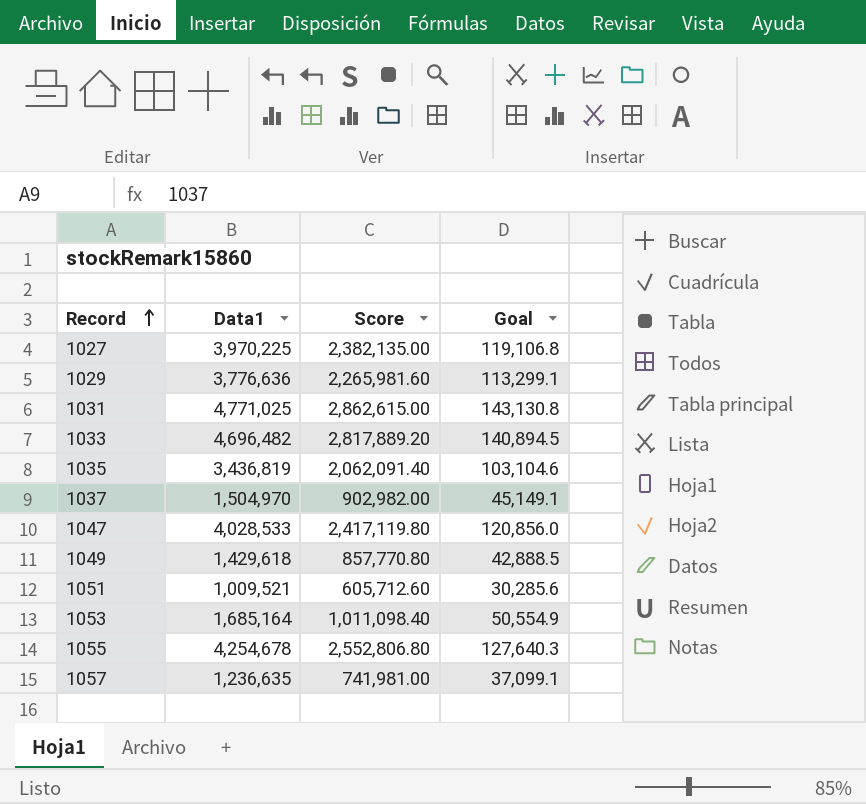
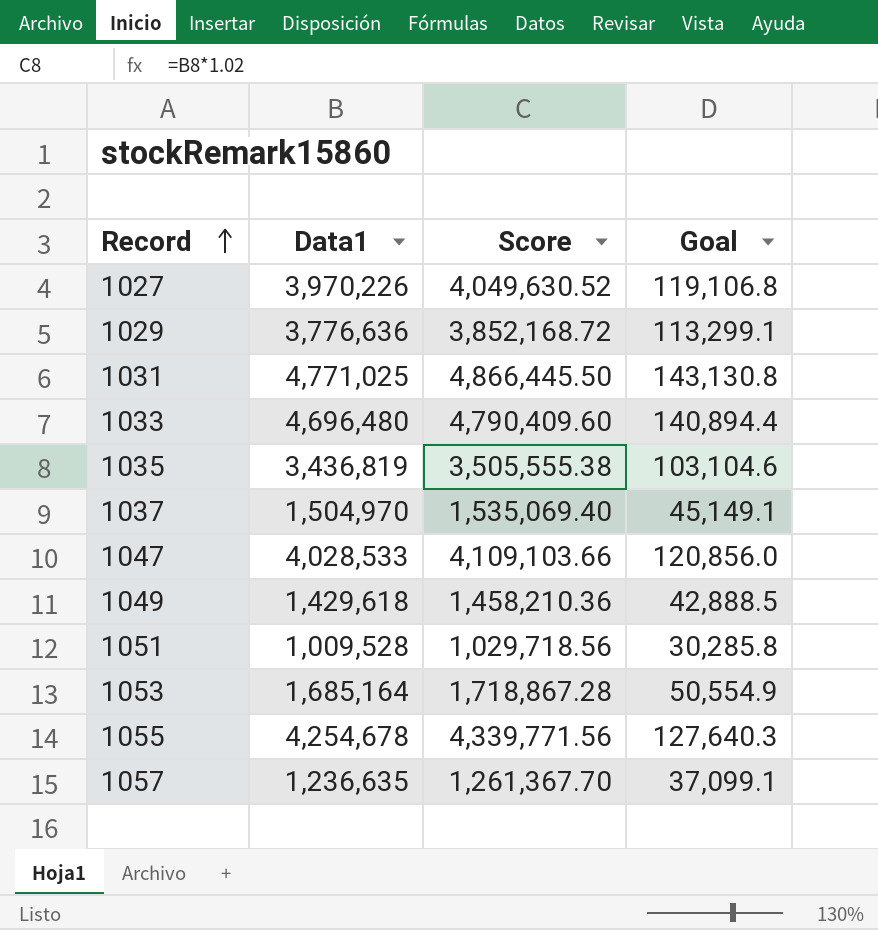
column Score | formula: [Data1] * 0.6 -> [Data1] * 1.02
1027 | Data1: 3,970,225 -> 3,970,226
1033 | Data1: 4,696,482 -> 4,696,480
1033 | Goal: 140,894.5 -> 140,894.4
1051 | Data1: 1,009,521 -> 1,009,528
1051 | Goal: 30,285.6 -> 30,285.8

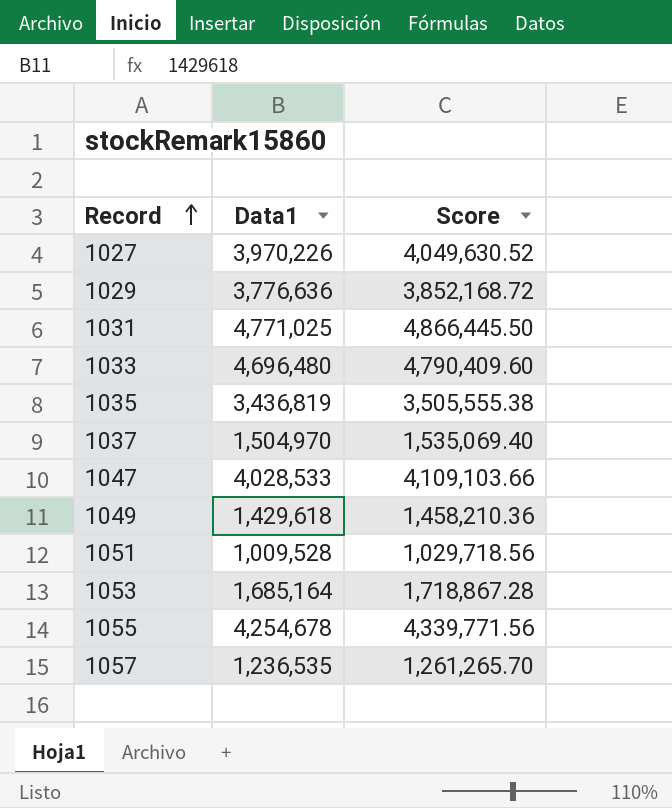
column Goal | formula: [Data1] * 0.03 -> none
1057 | Data1: 1,236,635 -> 1,236,535
1057 | Score: 1,261,367.70 -> 1,261,265.70

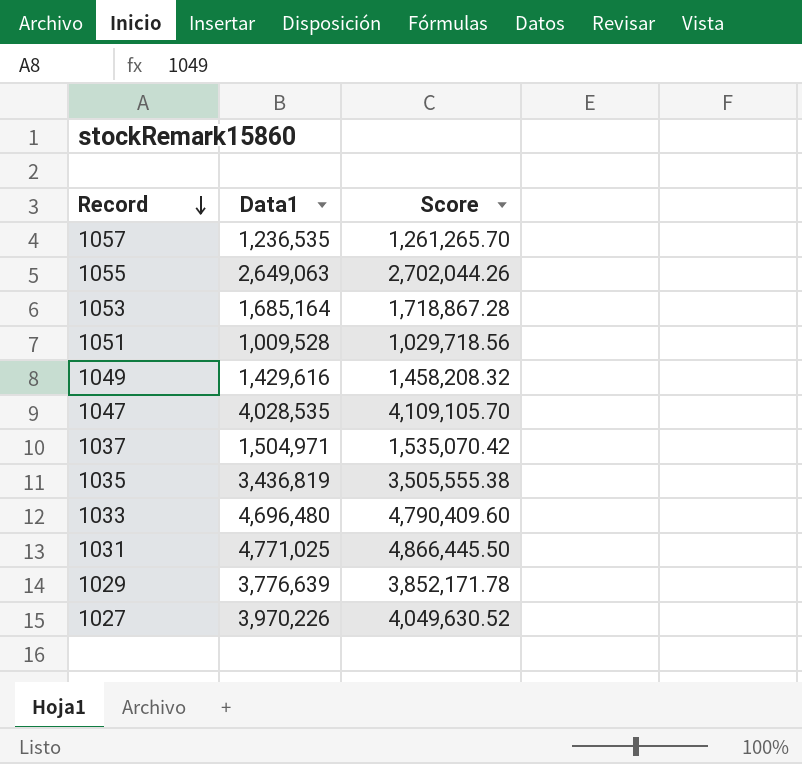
row order: Record ascending -> Record descending
1055 | Data1: 4,254,678 -> 2,649,063
1055 | Score: 4,339,771.56 -> 2,702,044.26
1049 | Data1: 1,429,618 -> 1,429,616
1049 | Score: 1,458,210.36 -> 1,458,208.32
1047 | Data1: 4,028,533 -> 4,028,535
1047 | Score: 4,109,103.66 -> 4,109,105.70
1037 | Data1: 1,504,970 -> 1,504,971
1037 | Score: 1,535,069.40 -> 1,535,070.42
1029 | Data1: 3,776,636 -> 3,776,639
1029 | Score: 3,852,168.72 -> 3,852,171.78

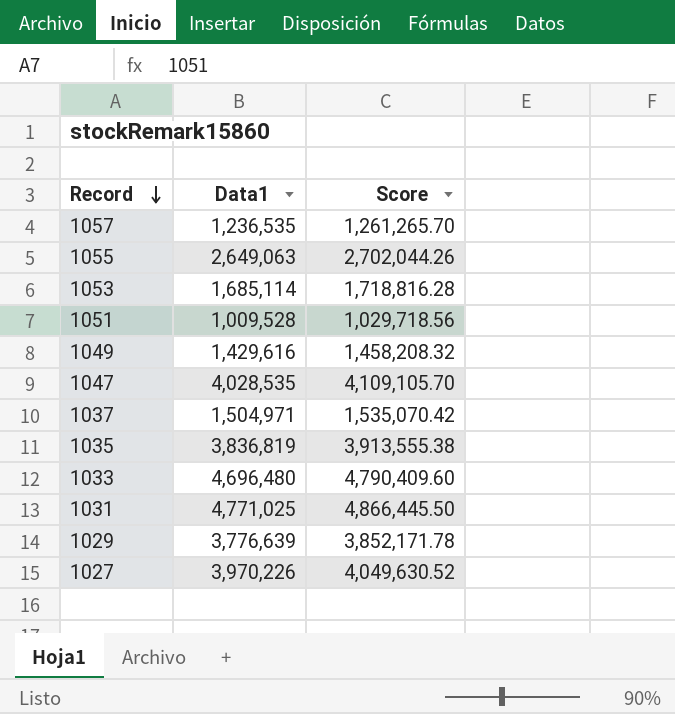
1053 | Data1: 1,685,164 -> 1,685,114
1053 | Score: 1,718,867.28 -> 1,718,816.28
1035 | Data1: 3,436,819 -> 3,836,819
1035 | Score: 3,505,555.38 -> 3,913,555.38

